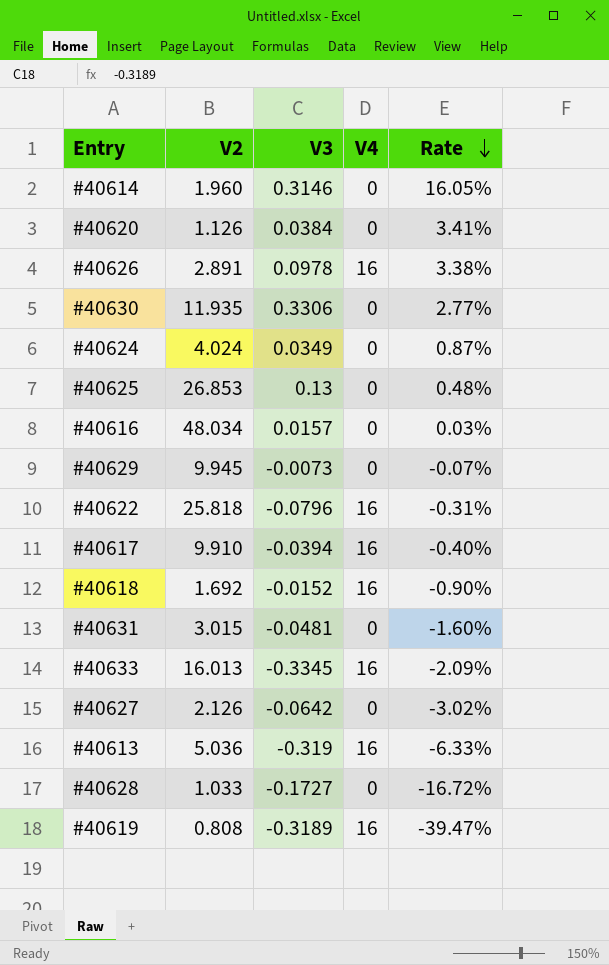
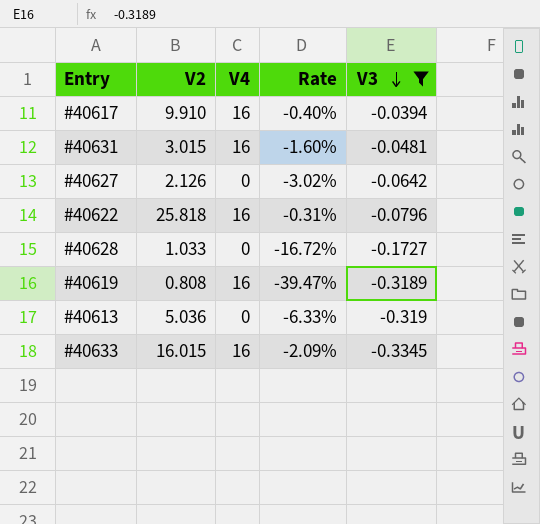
filter: none -> V3 <= -0.0394
row order: Rate descending -> V3 descending
column V3 | position: 3 -> 5
#40631 | V4: 0 -> 16
#40613 | V4: 16 -> 0
#40633 | V2: 16.013 -> 16.015

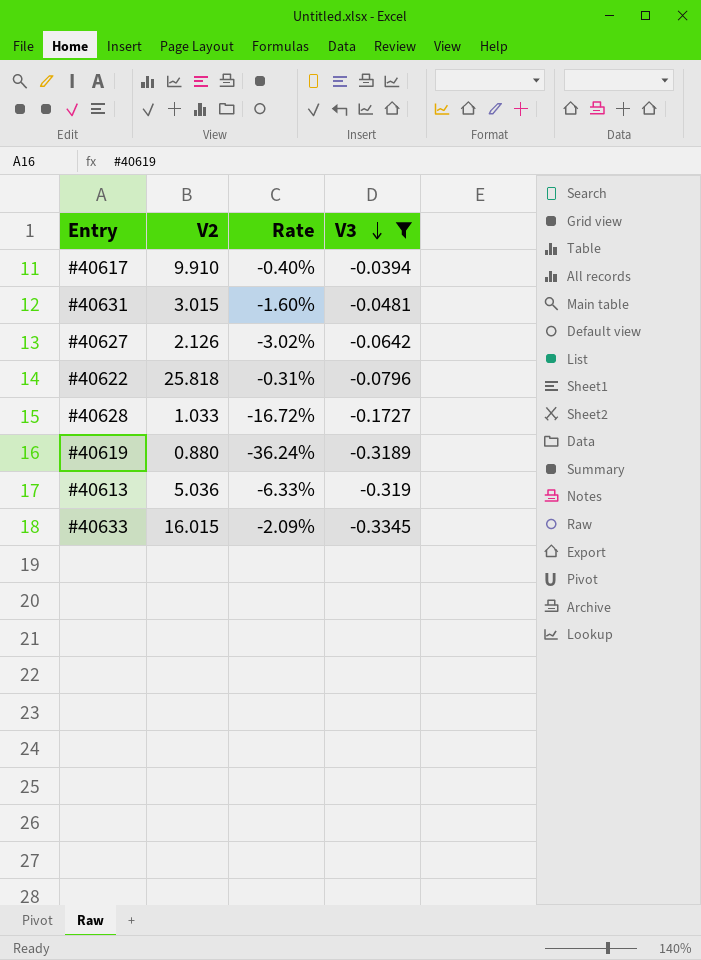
column V4 | position: 3 -> none
#40619 | V2: 0.808 -> 0.880
#40619 | Rate: -39.47% -> -36.24%

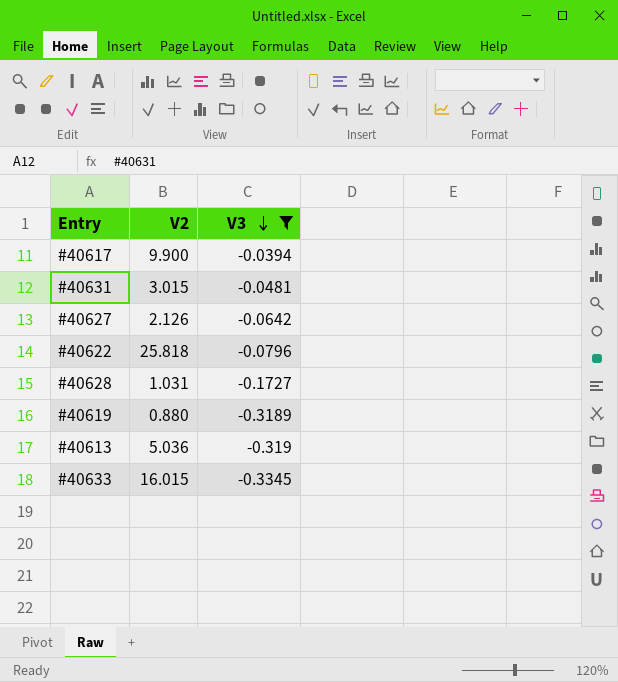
column Rate | formula: [V3] / [V2] -> none
#40617 | V2: 9.910 -> 9.900
#40628 | V2: 1.033 -> 1.031

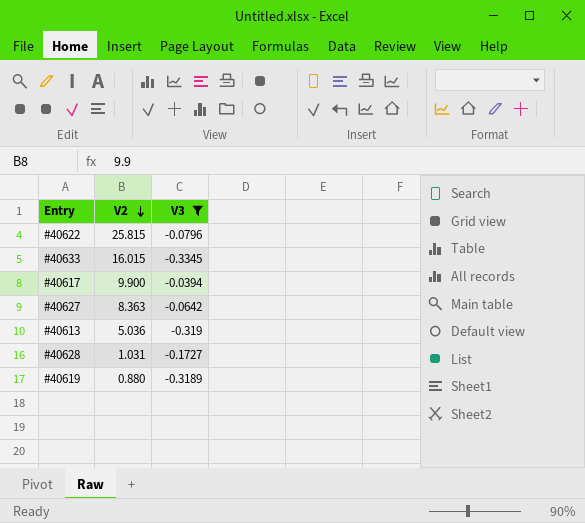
row order: V3 descending -> V2 descending
row #40631: 3.015 | -0.0481 -> none
#40622 | V2: 25.818 -> 25.815
#40627 | V2: 2.126 -> 8.363

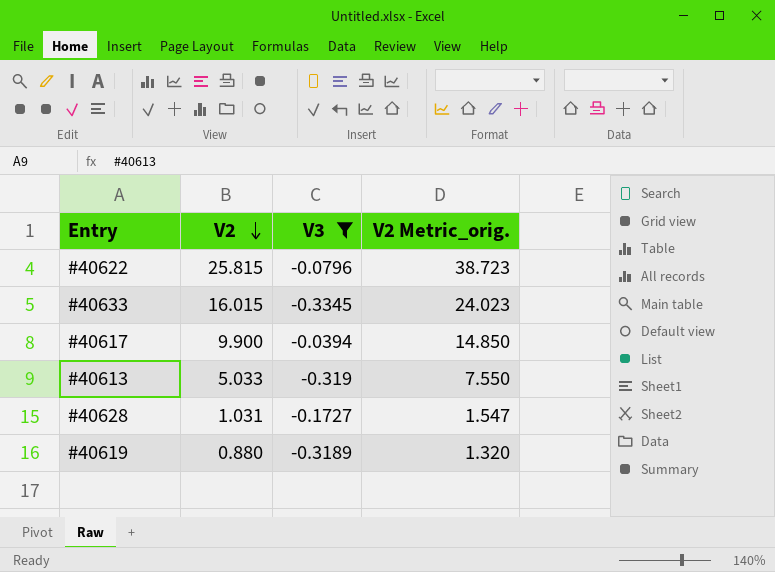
column V2 Metric_orig. | formula: none -> [V2] * 1.5
row #40627: 8.363 | -0.0642 -> none
#40613 | V2: 5.036 -> 5.033

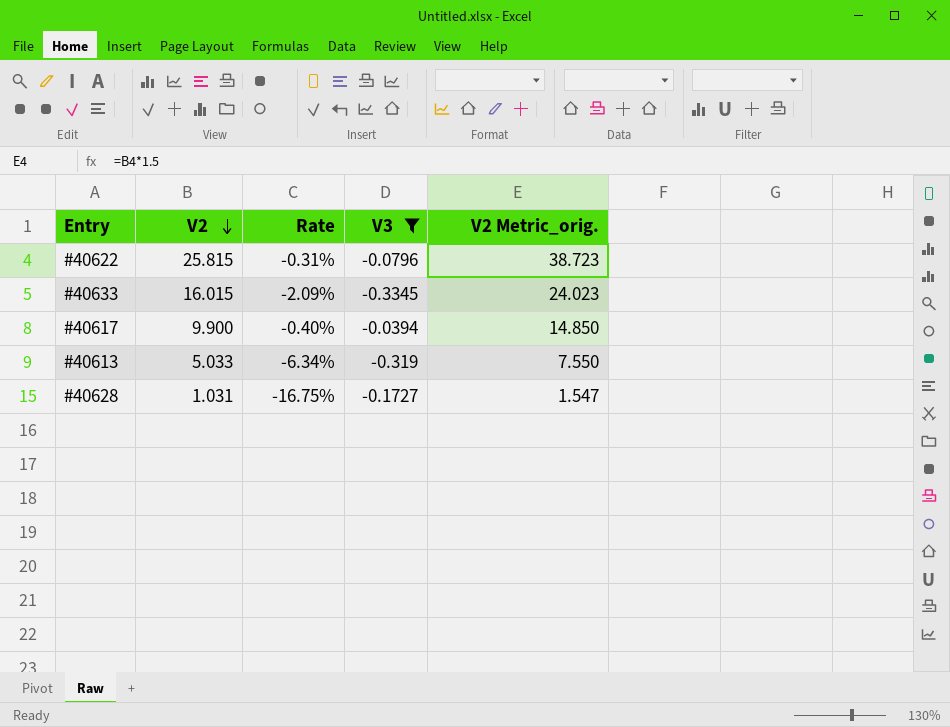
column Rate | formula: none -> [V3] / [V2]
row #40619: 0.880 | -0.3189 | 1.320 -> none

